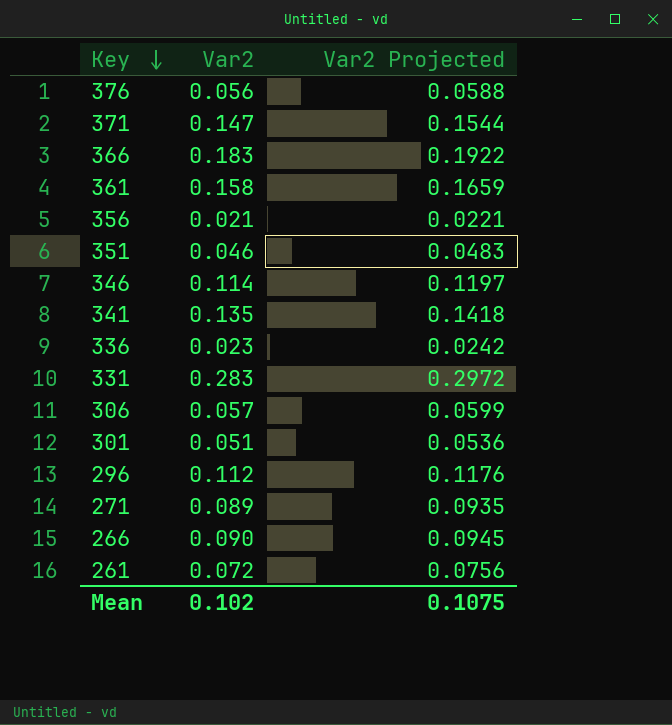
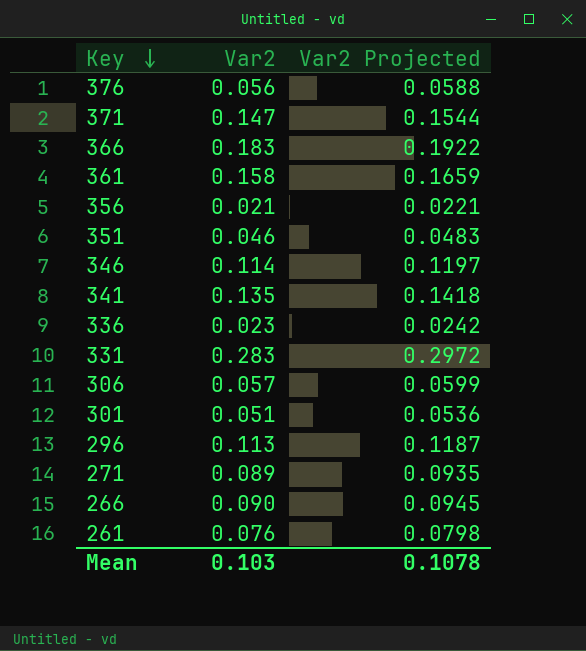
296 | Var2: 0.112 -> 0.113
296 | Var2 Projected: 0.1176 -> 0.1187
261 | Var2: 0.072 -> 0.076
261 | Var2 Projected: 0.0756 -> 0.0798
Mean | Var2: 0.102 -> 0.103
Mean | Var2 Projected: 0.1075 -> 0.1078

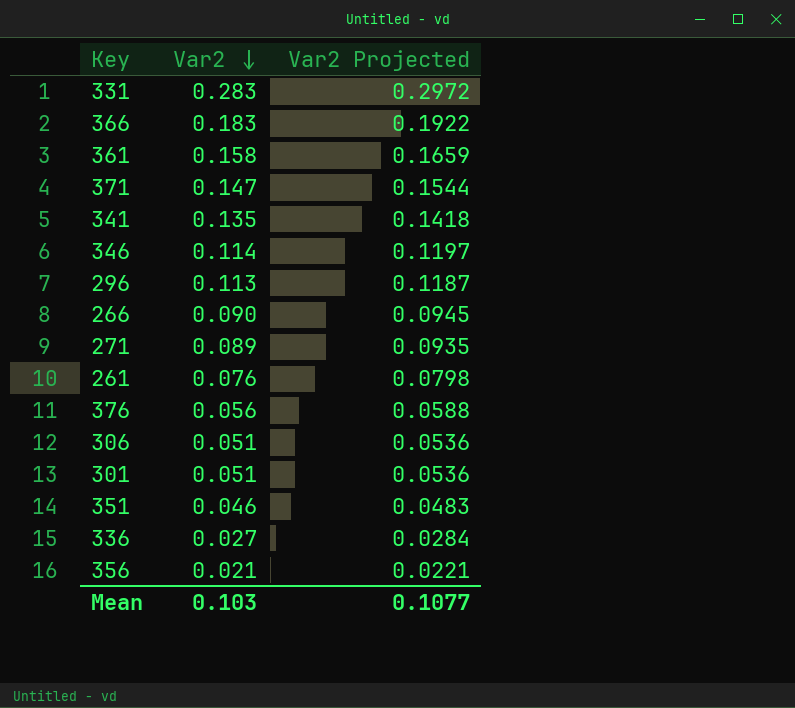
row order: Key descending -> Var2 descending
306 | Var2: 0.057 -> 0.051
306 | Var2 Projected: 0.0599 -> 0.0536
336 | Var2: 0.023 -> 0.027
336 | Var2 Projected: 0.0242 -> 0.0284
Mean | Var2 Projected: 0.1078 -> 0.1077

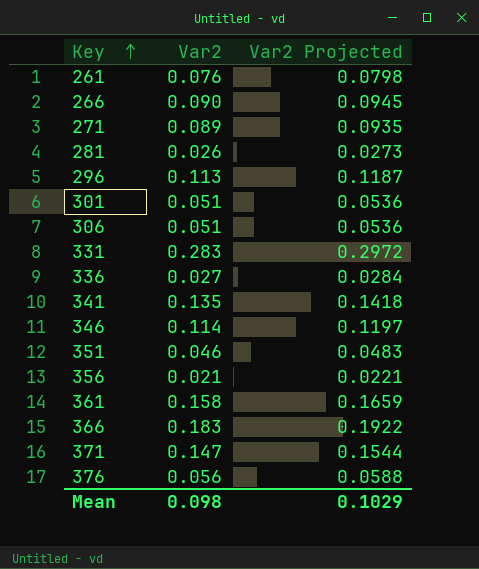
row order: Var2 descending -> Key ascending
row 281: none -> 0.026 | 0.0273
Mean | Var2: 0.103 -> 0.098
Mean | Var2 Projected: 0.1077 -> 0.1029

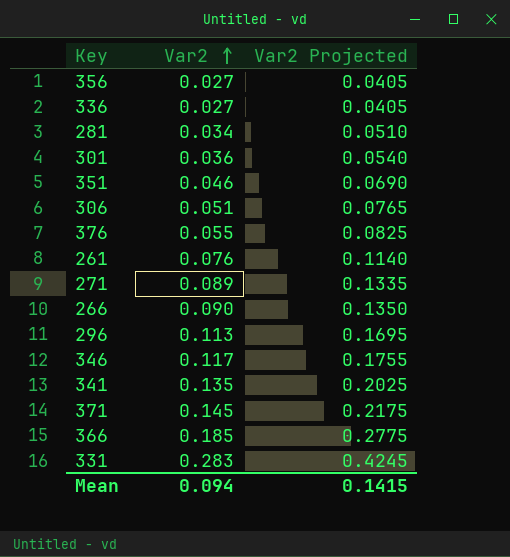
row order: Key ascending -> Var2 ascending
column Var2 Projected | formula: [Var2] * 1.05 -> [Var2] * 1.5
row 361: 0.158 | 0.1659 -> none
356 | Var2: 0.021 -> 0.027
281 | Var2: 0.026 -> 0.034
301 | Var2: 0.051 -> 0.036
376 | Var2: 0.056 -> 0.055
346 | Var2: 0.114 -> 0.117
371 | Var2: 0.147 -> 0.145
366 | Var2: 0.183 -> 0.185
Mean | Var2: 0.098 -> 0.094
Mean | Var2 Projected: 0.1029 -> 0.1415

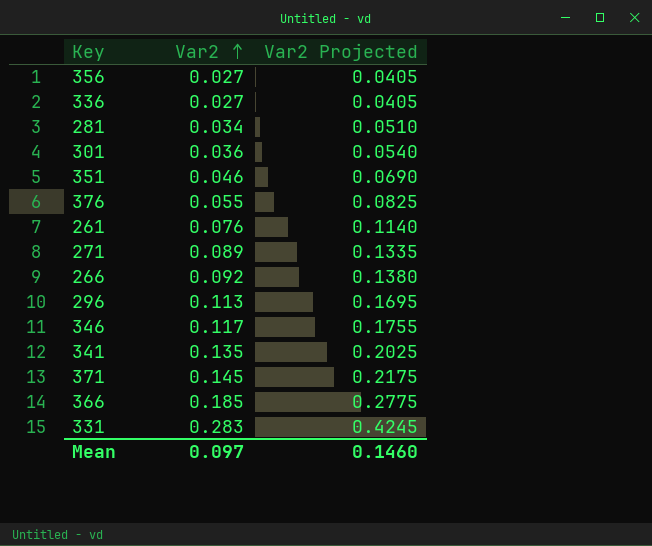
row 306: 0.051 | 0.0765 -> none
266 | Var2: 0.090 -> 0.092
266 | Var2 Projected: 0.1350 -> 0.1380
Mean | Var2: 0.094 -> 0.097
Mean | Var2 Projected: 0.1415 -> 0.1460

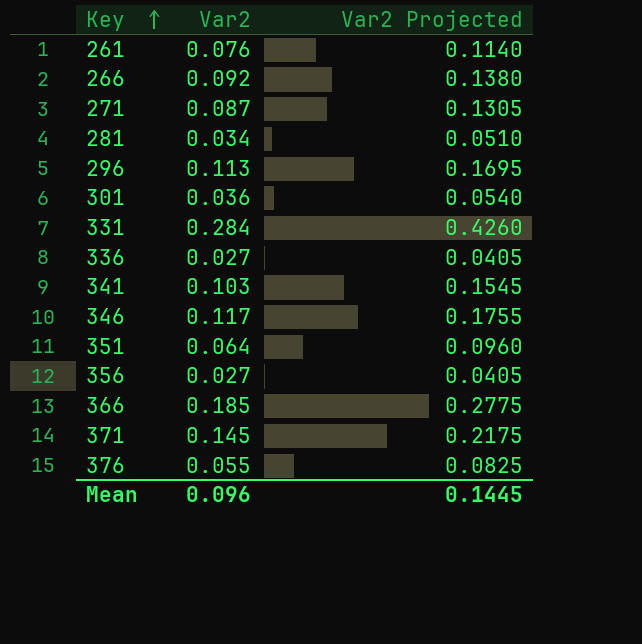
row order: Var2 ascending -> Key ascending
271 | Var2: 0.089 -> 0.087
271 | Var2 Projected: 0.1335 -> 0.1305
331 | Var2: 0.283 -> 0.284
331 | Var2 Projected: 0.4245 -> 0.4260
341 | Var2: 0.135 -> 0.103
341 | Var2 Projected: 0.2025 -> 0.1545
351 | Var2: 0.046 -> 0.064
351 | Var2 Projected: 0.0690 -> 0.0960
Mean | Var2: 0.097 -> 0.096
Mean | Var2 Projected: 0.1460 -> 0.1445

